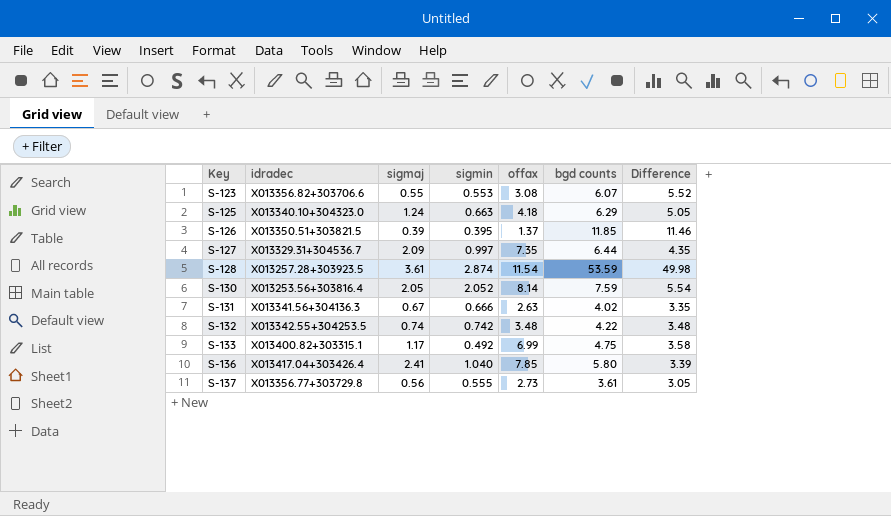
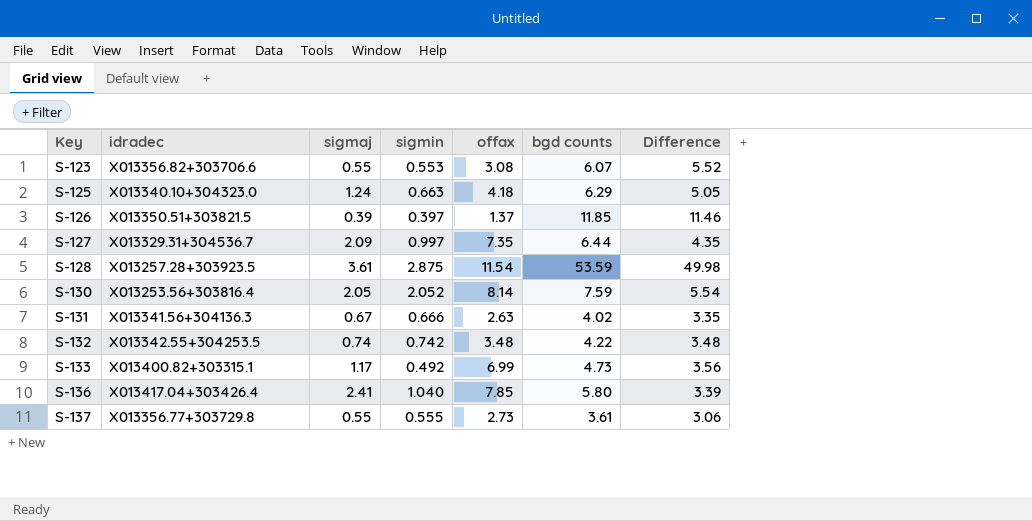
S-126 | sigmin: 0.395 -> 0.397
S-128 | sigmin: 2.874 -> 2.875
S-133 | bgd counts: 4.75 -> 4.73
S-133 | Difference: 3.58 -> 3.56
S-137 | sigmaj: 0.56 -> 0.55
S-137 | Difference: 3.05 -> 3.06

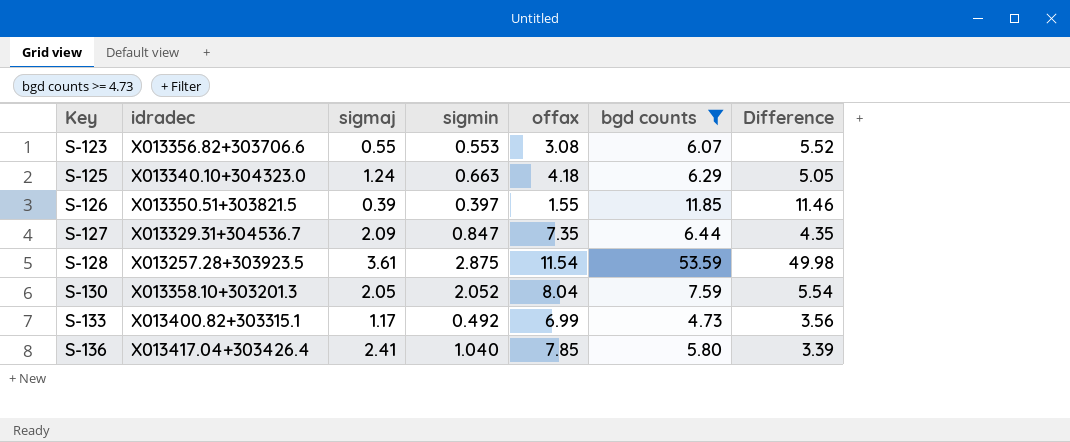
filter: none -> bgd counts >= 4.73
S-126 | offax: 1.37 -> 1.55
S-127 | sigmin: 0.997 -> 0.847
S-130 | idradec: X013253.56+303816.4 -> X013358.10+303201.3
S-130 | offax: 8.14 -> 8.04

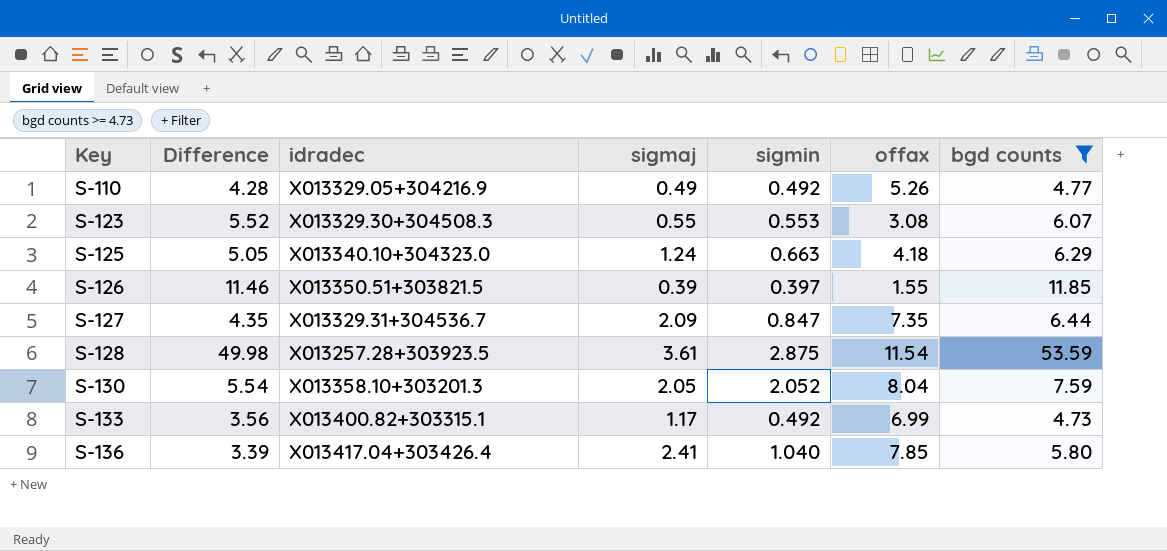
column Difference | position: 7 -> 2
row S-110: none -> 4.28 | X013329.05+304216.9 | 0.49 | 0.492 | 5.26 | 4.77
S-123 | idradec: X013356.82+303706.6 -> X013329.30+304508.3

